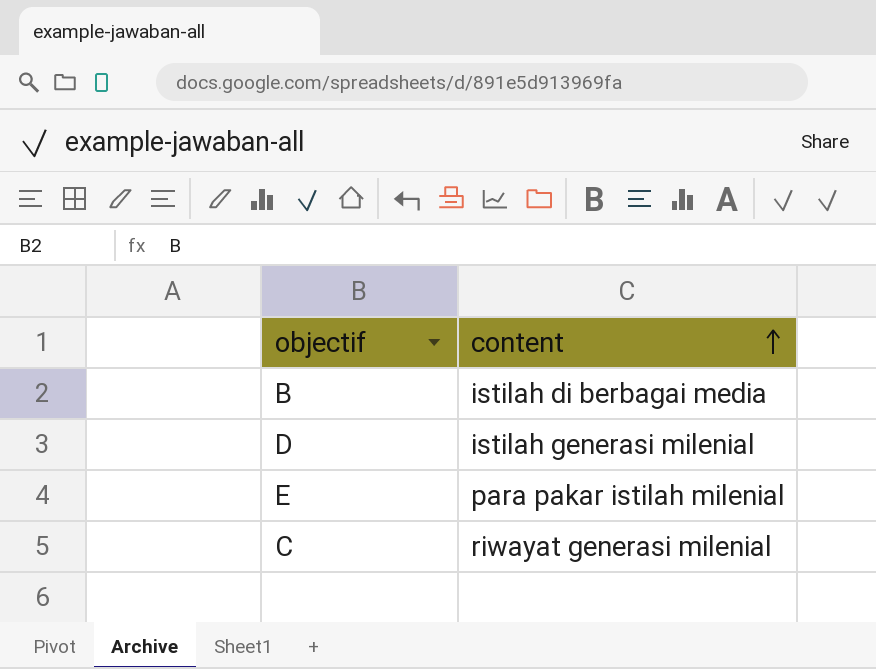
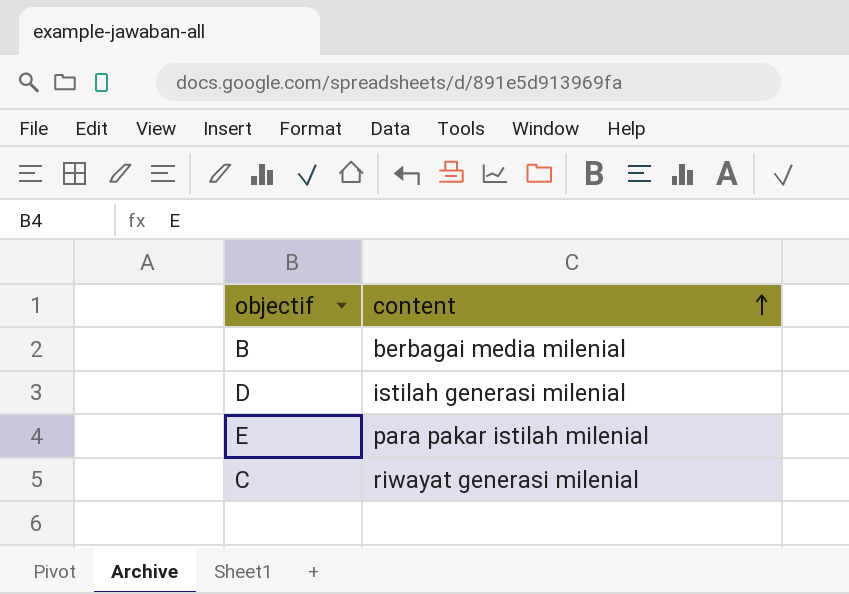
B | content: istilah di berbagai media -> berbagai media milenial

